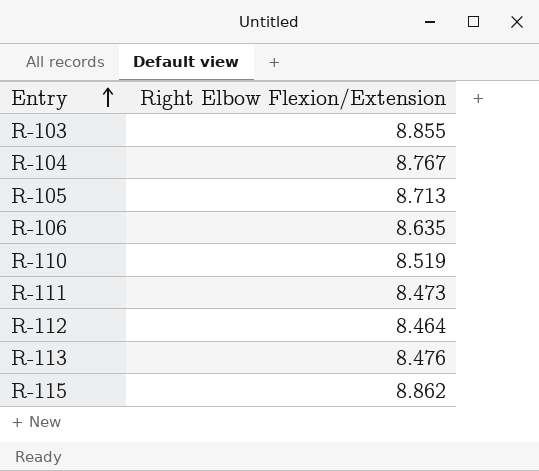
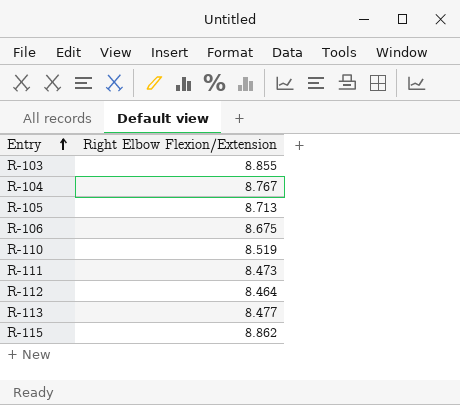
R-106 | Right Elbow Flexion/Extension: 8.635 -> 8.675
R-113 | Right Elbow Flexion/Extension: 8.476 -> 8.477

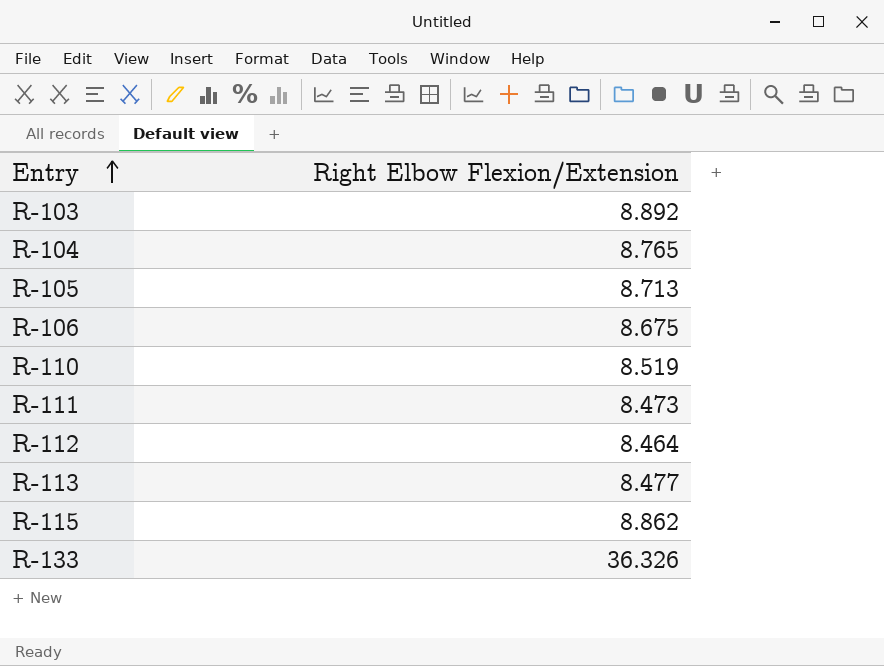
R-103 | Right Elbow Flexion/Extension: 8.855 -> 8.892
R-104 | Right Elbow Flexion/Extension: 8.767 -> 8.765
row R-133: none -> 36.326

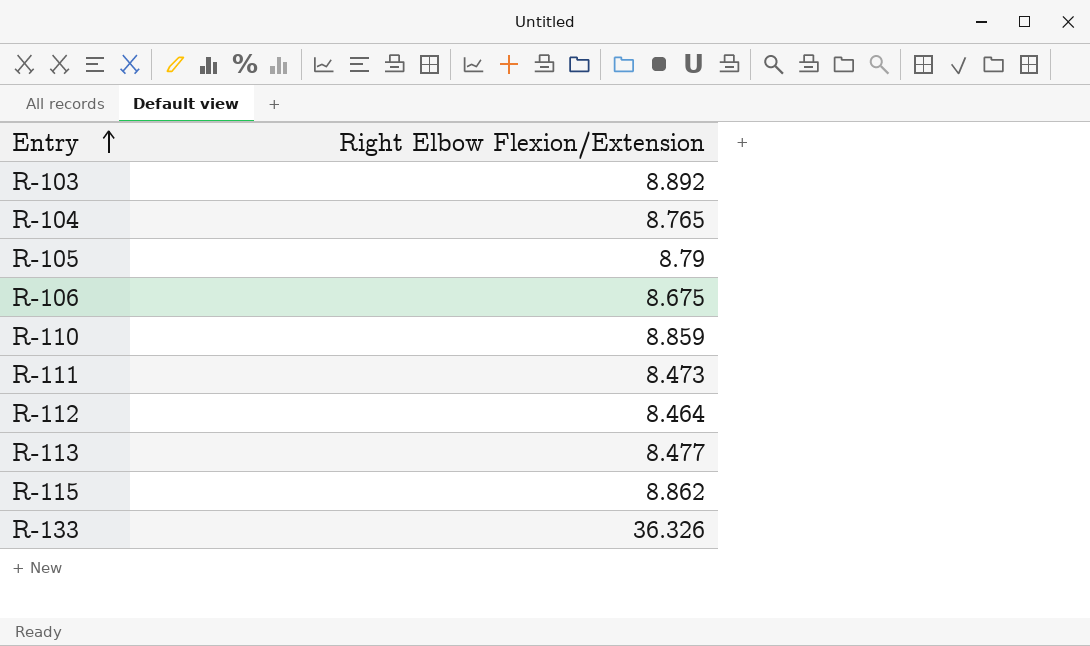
R-105 | Right Elbow Flexion/Extension: 8.713 -> 8.79
R-110 | Right Elbow Flexion/Extension: 8.519 -> 8.859

